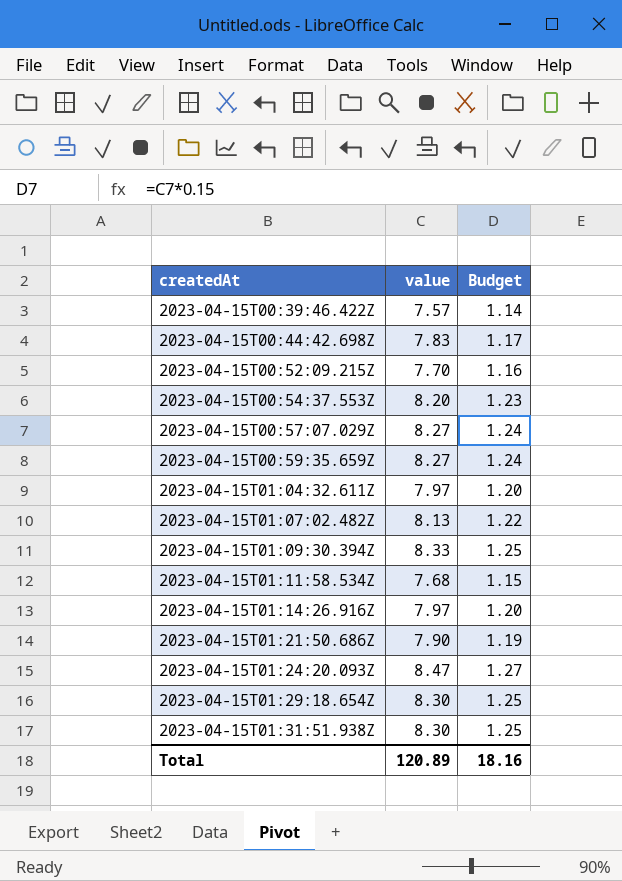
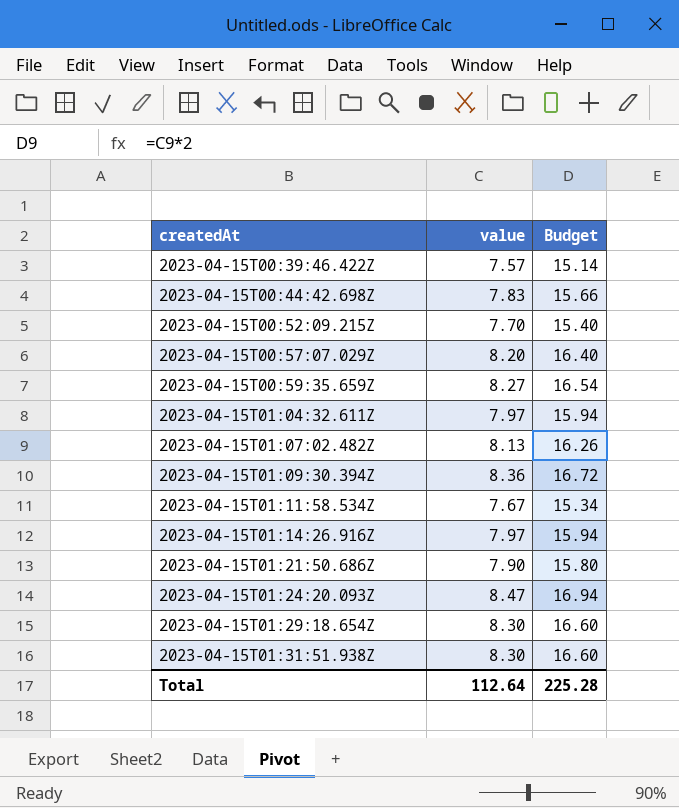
column Budget | formula: [value] * 0.15 -> [value] * 2
row 2023-04-15T00:54:37.553Z: 8.20 | 1.23 -> none
2023-04-15T00:57:07.029Z | value: 8.27 -> 8.20
2023-04-15T01:09:30.394Z | value: 8.33 -> 8.36
2023-04-15T01:11:58.534Z | value: 7.68 -> 7.67
Total | value: 120.89 -> 112.64
Total | Budget: 18.16 -> 225.28

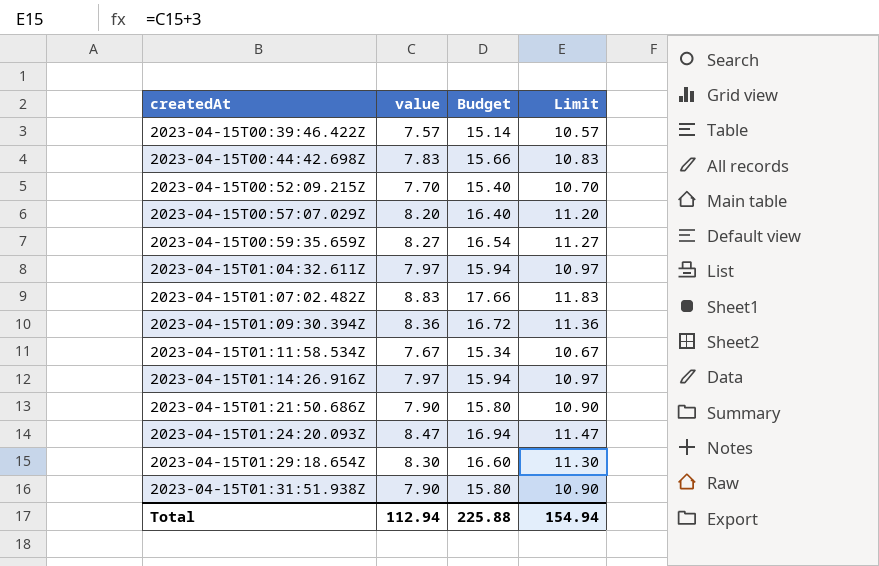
column Limit | formula: none -> [value] + 3
2023-04-15T01:07:02.482Z | value: 8.13 -> 8.83
2023-04-15T01:07:02.482Z | Budget: 16.26 -> 17.66
2023-04-15T01:31:51.938Z | value: 8.30 -> 7.90
2023-04-15T01:31:51.938Z | Budget: 16.60 -> 15.80
Total | value: 112.64 -> 112.94
Total | Budget: 225.28 -> 225.88

